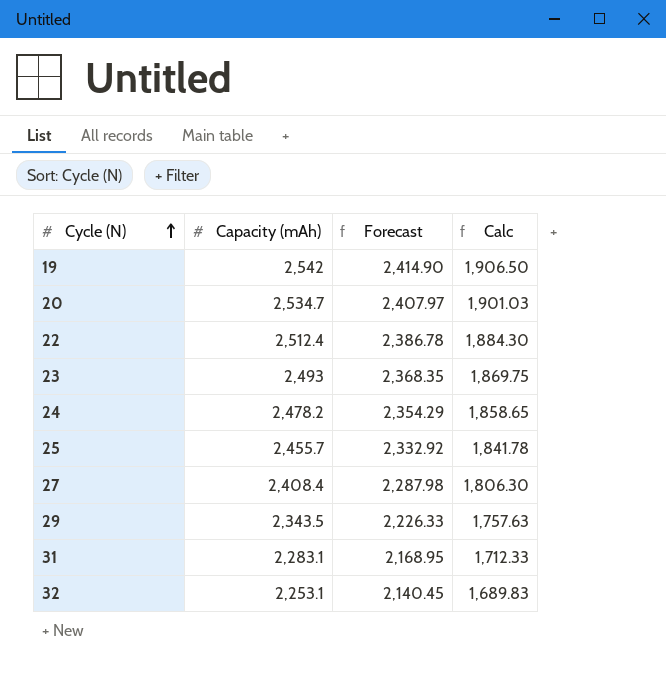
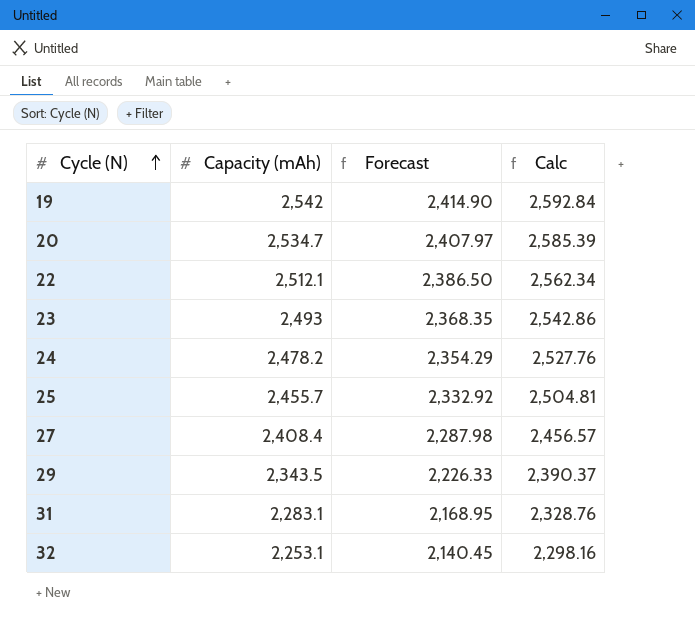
column Calc | formula: [Capacity (mAh)] * 0.75 -> [Capacity (mAh)] * 1.02
22 | Capacity (mAh): 2,512.4 -> 2,512.1
22 | Forecast: 2,386.78 -> 2,386.50

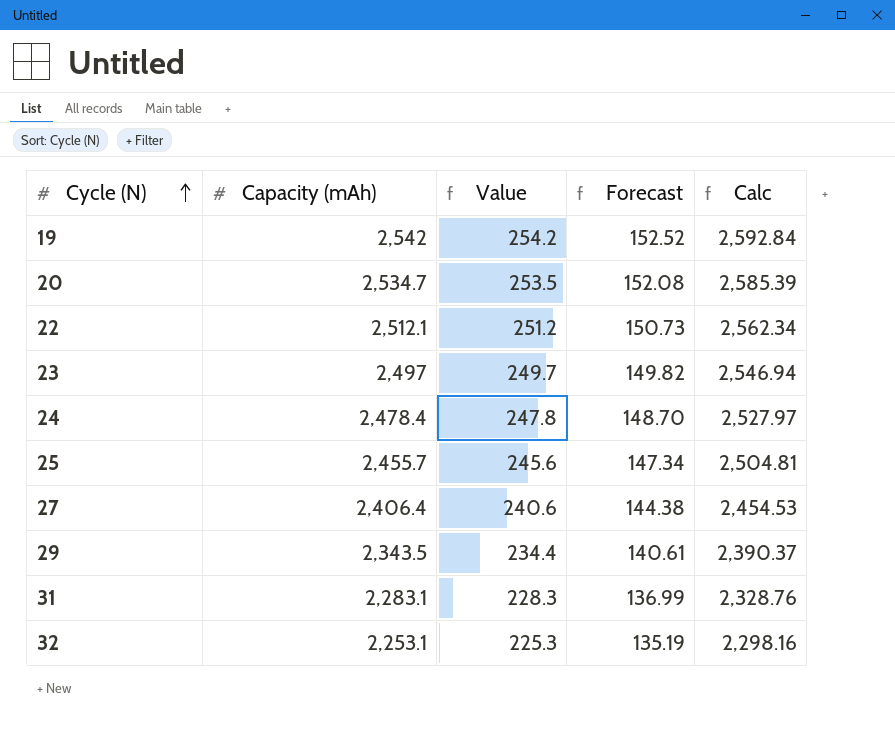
column Value | formula: none -> [Capacity (mAh)] * 0.1
column Forecast | formula: [Capacity (mAh)] * 0.95 -> [Capacity (mAh)] * 0.06
23 | Capacity (mAh): 2,493 -> 2,497
23 | Calc: 2,542.86 -> 2,546.94
24 | Capacity (mAh): 2,478.2 -> 2,478.4
24 | Calc: 2,527.76 -> 2,527.97
27 | Capacity (mAh): 2,408.4 -> 2,406.4
27 | Calc: 2,456.57 -> 2,454.53

